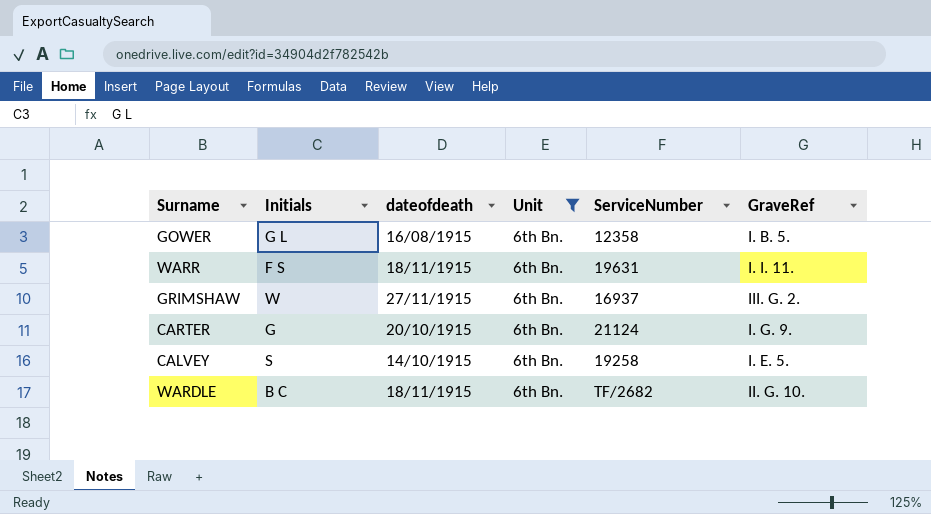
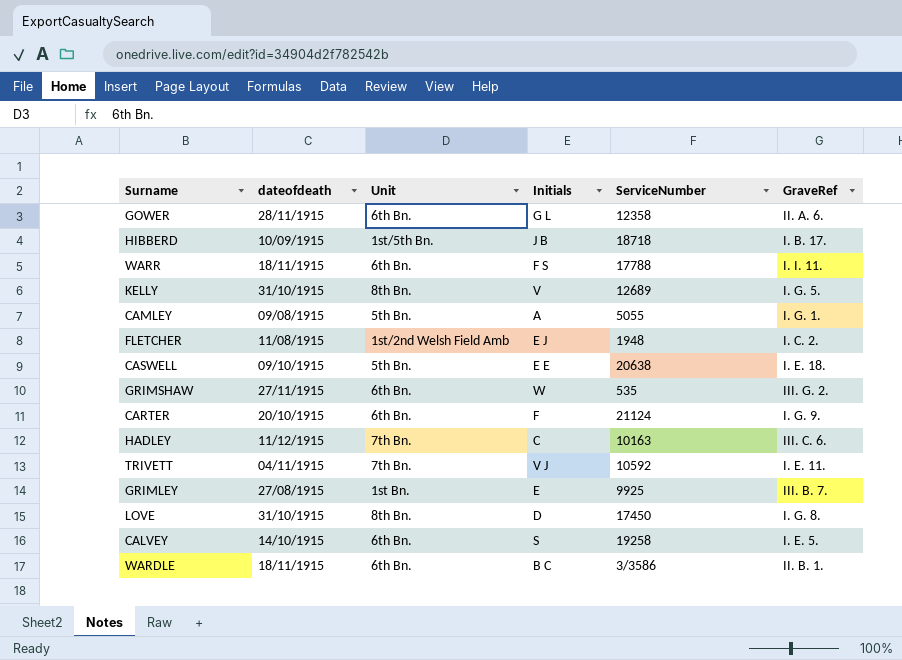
filter: Unit = 6th Bn. -> none
column Initials | position: 2 -> 4
GOWER | dateofdeath: 16/08/1915 -> 28/11/1915
GOWER | GraveRef: I. B. 5. -> II. A. 6.
WARR | ServiceNumber: 19631 -> 17788
GRIMSHAW | ServiceNumber: 16937 -> 535
CARTER | Initials: G -> F
WARDLE | ServiceNumber: TF/2682 -> 3/3586
WARDLE | GraveRef: II. G. 10. -> II. B. 1.

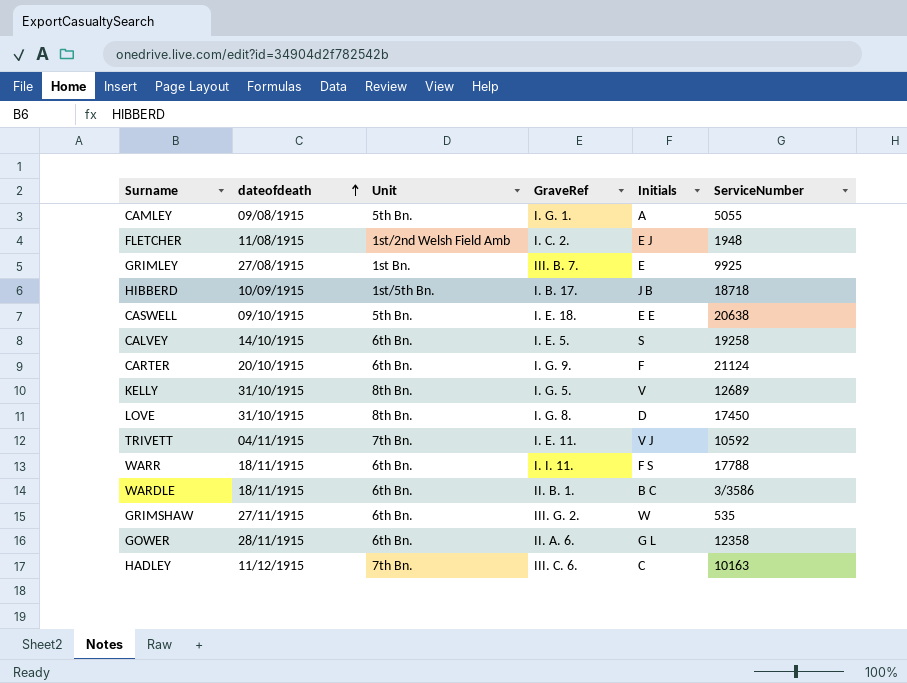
row order: none -> dateofdeath ascending
column GraveRef | position: 6 -> 4

